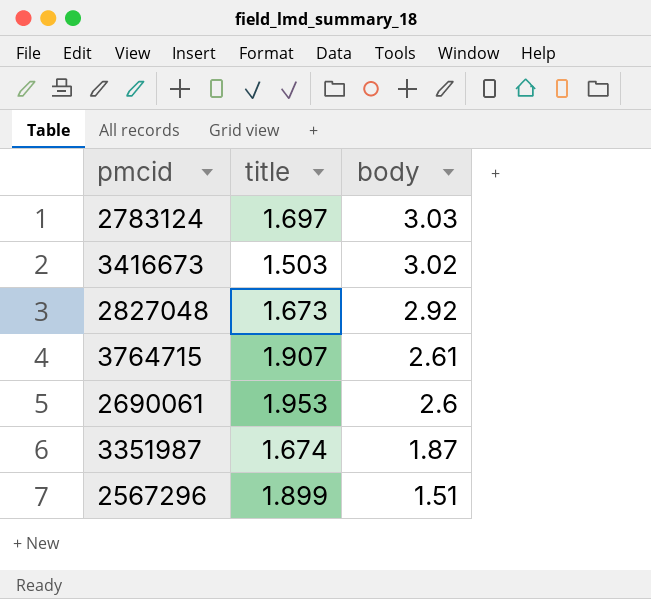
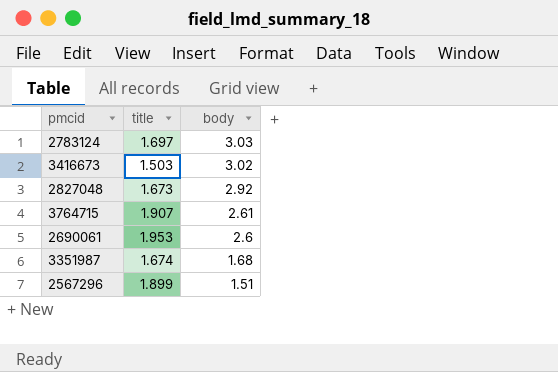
3351987 | body: 1.87 -> 1.68

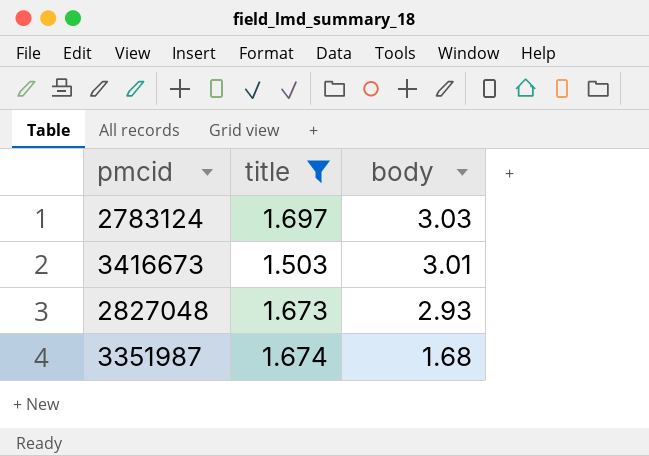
filter: none -> title <= 1.697
3416673 | body: 3.02 -> 3.01
2827048 | body: 2.92 -> 2.93

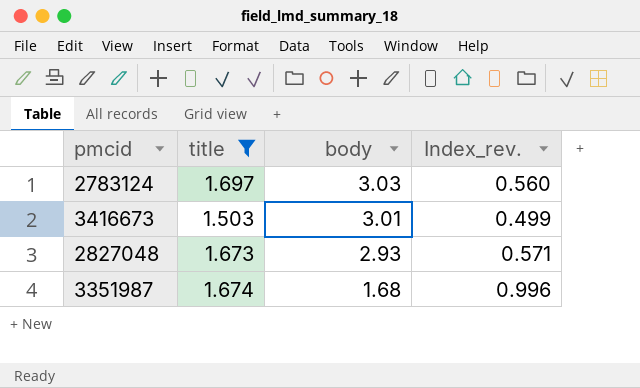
column Index_rev. | formula: none -> [title] / [body]

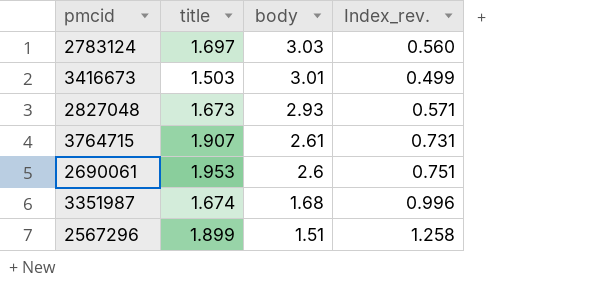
filter: title <= 1.697 -> none

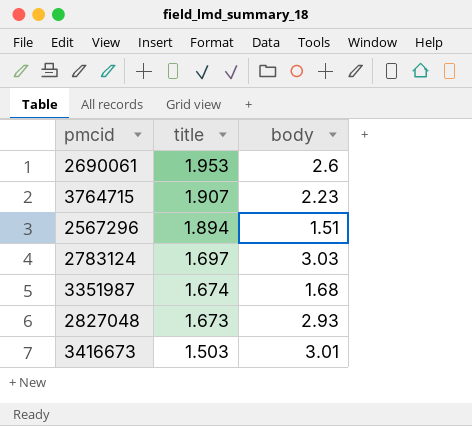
row order: body descending -> title descending
column Index_rev. | formula: [title] / [body] -> none
3764715 | body: 2.61 -> 2.23
2567296 | title: 1.899 -> 1.894

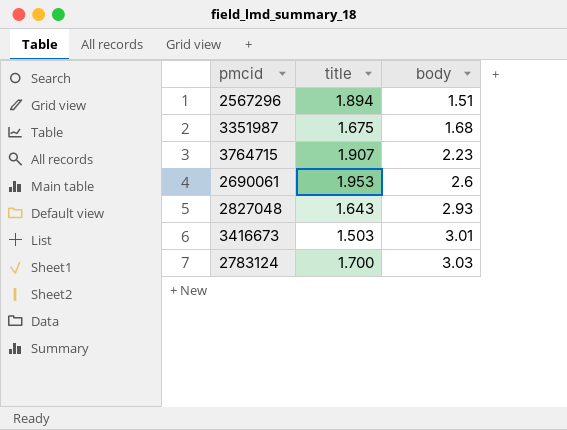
row order: title descending -> body ascending
3351987 | title: 1.674 -> 1.675
2827048 | title: 1.673 -> 1.643
2783124 | title: 1.697 -> 1.700

